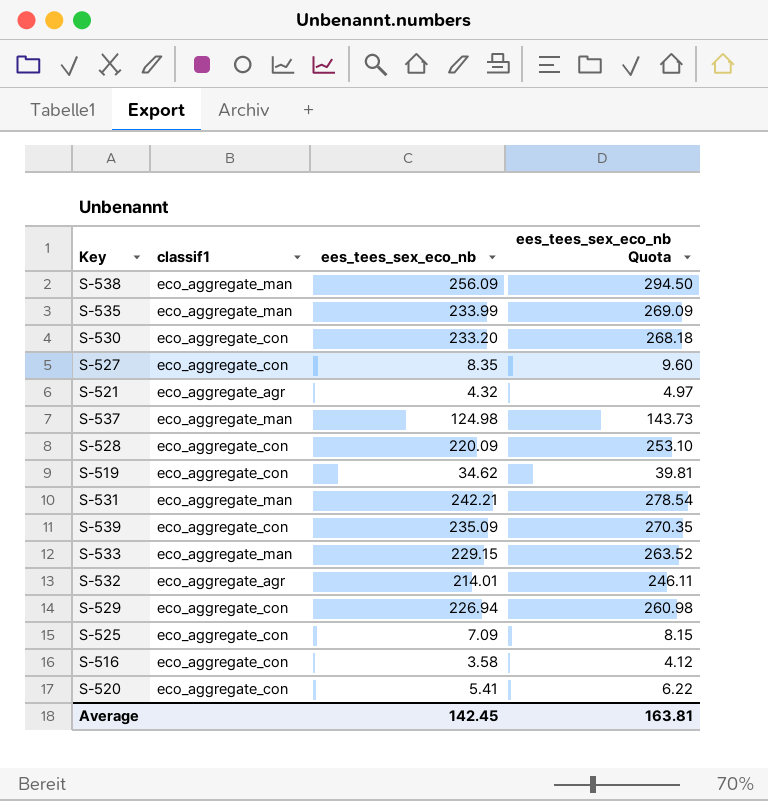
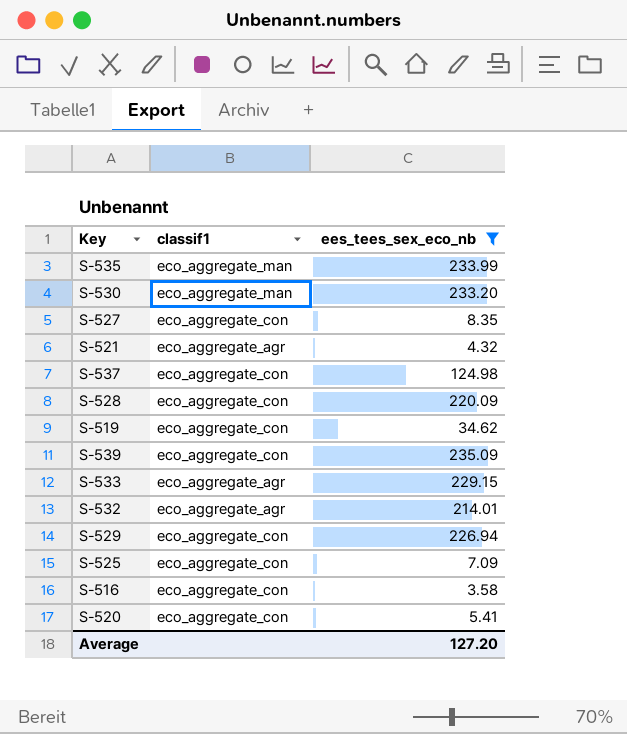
filter: none -> ees_tees_sex_eco_nb <= 235.09
column ees_tees_sex_eco_nb Quota | formula: [ees_tees_sex_eco_nb] * 1.15 -> none
S-530 | classif1: eco_aggregate_con -> eco_aggregate_man
S-537 | classif1: eco_aggregate_man -> eco_aggregate_con
S-533 | classif1: eco_aggregate_man -> eco_aggregate_agr
Average | ees_tees_sex_eco_nb: 142.45 -> 127.20

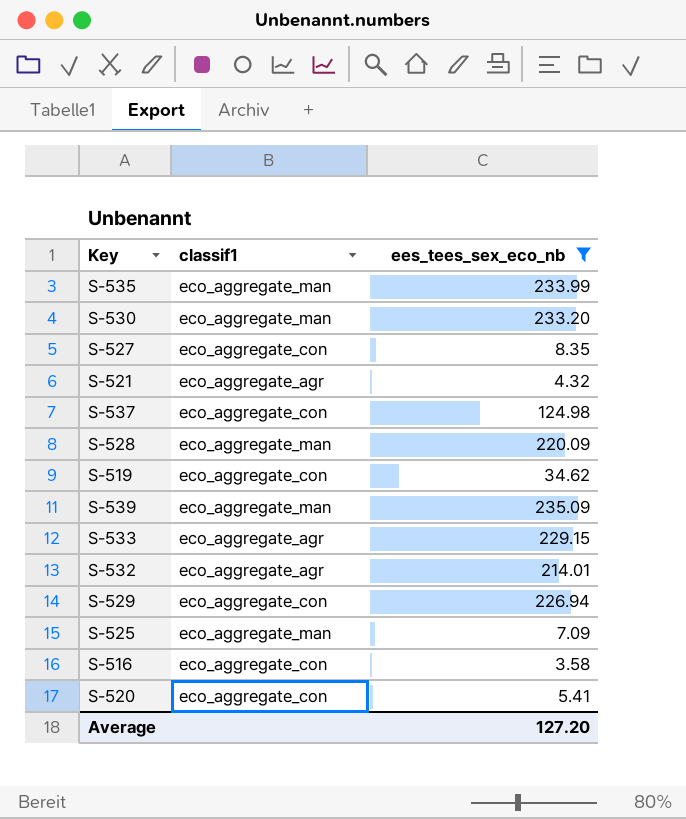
S-528 | classif1: eco_aggregate_con -> eco_aggregate_man
S-539 | classif1: eco_aggregate_con -> eco_aggregate_man
S-525 | classif1: eco_aggregate_con -> eco_aggregate_man

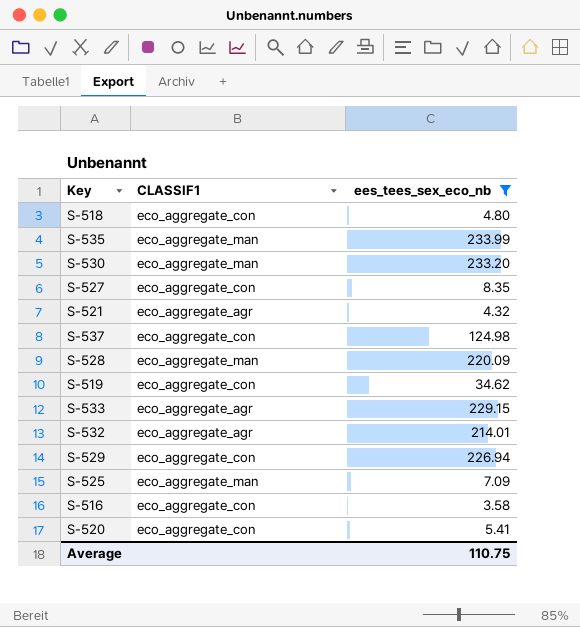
column name: classif1 -> CLASSIF1
row S-539: eco_aggregate_man | 235.09 -> none
row S-518: none -> eco_aggregate_con | 4.80
Average | ees_tees_sex_eco_nb: 127.20 -> 110.75

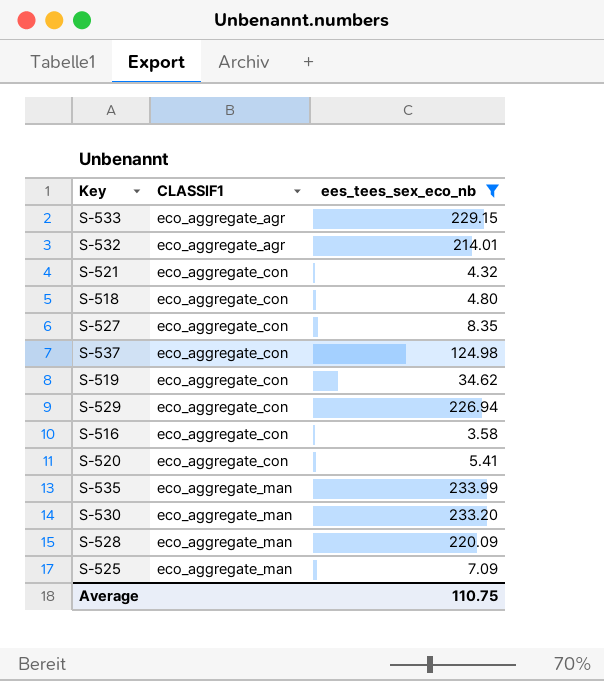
row order: none -> CLASSIF1 ascending
S-521 | CLASSIF1: eco_aggregate_agr -> eco_aggregate_con

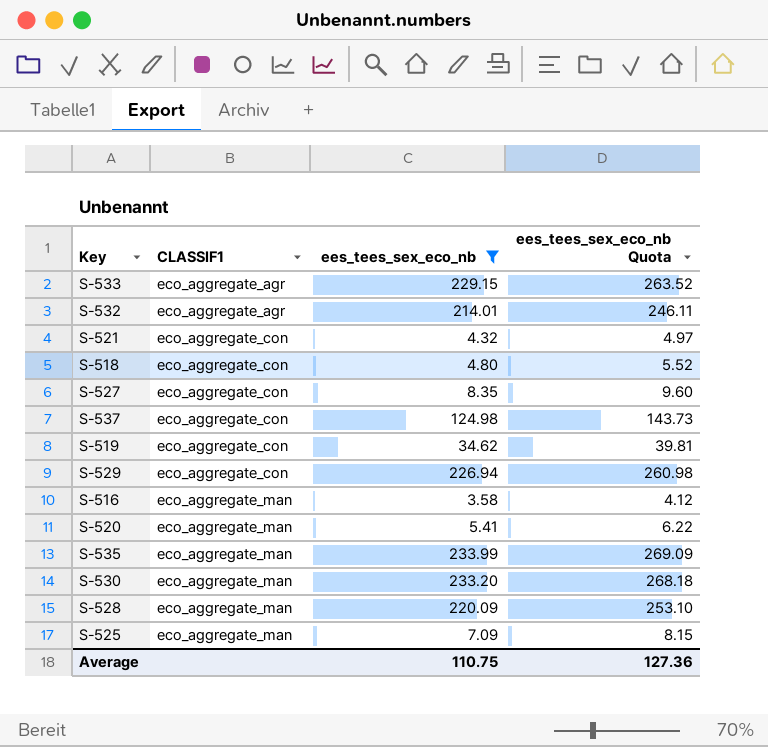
column ees_tees_sex_eco_nb Quota | formula: none -> [ees_tees_sex_eco_nb] * 1.15
S-516 | CLASSIF1: eco_aggregate_con -> eco_aggregate_man
S-520 | CLASSIF1: eco_aggregate_con -> eco_aggregate_man

